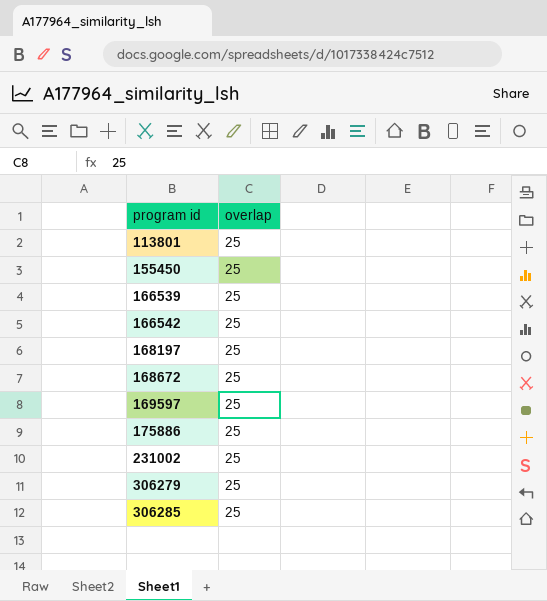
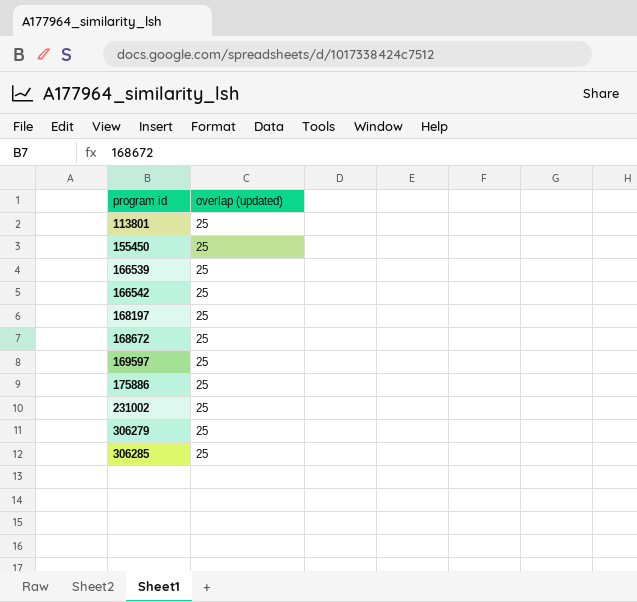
column name: overlap -> overlap (updated)

